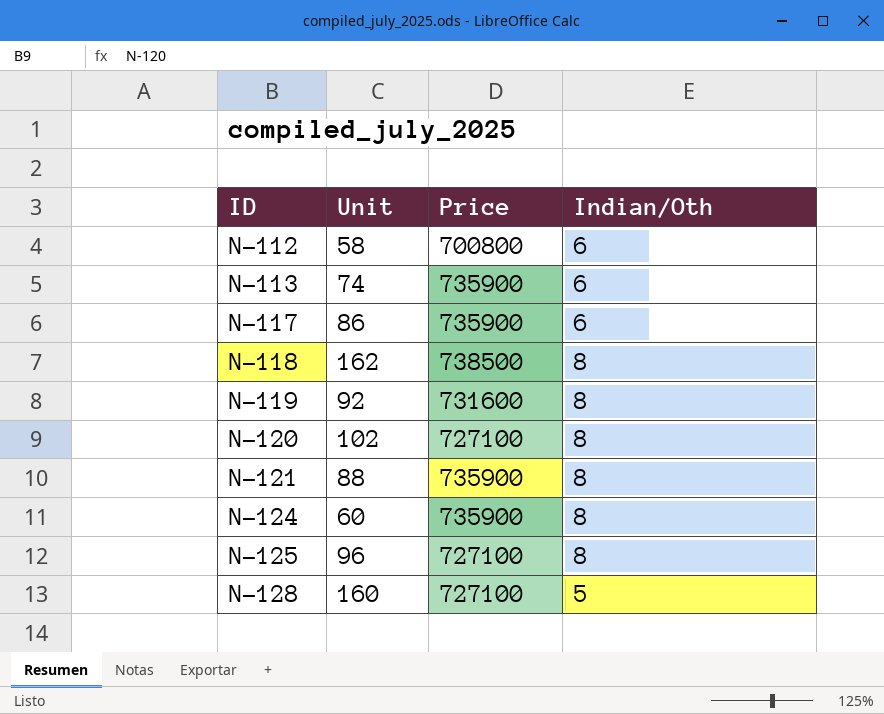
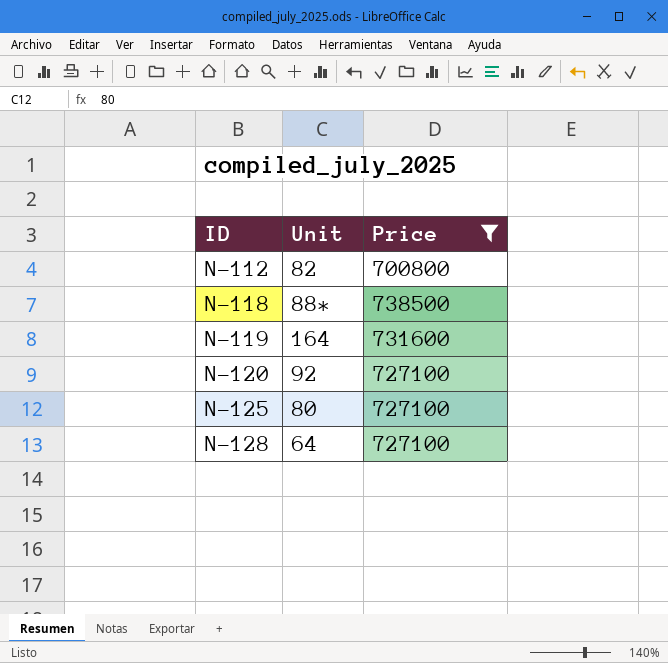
filter: none -> Price != 735900
column Indian/Oth | position: 4 -> none
N-112 | Unit: 58 -> 82
N-118 | Unit: 162 -> 88*
N-119 | Unit: 92 -> 164
N-120 | Unit: 102 -> 92
N-125 | Unit: 96 -> 80
N-128 | Unit: 160 -> 64

